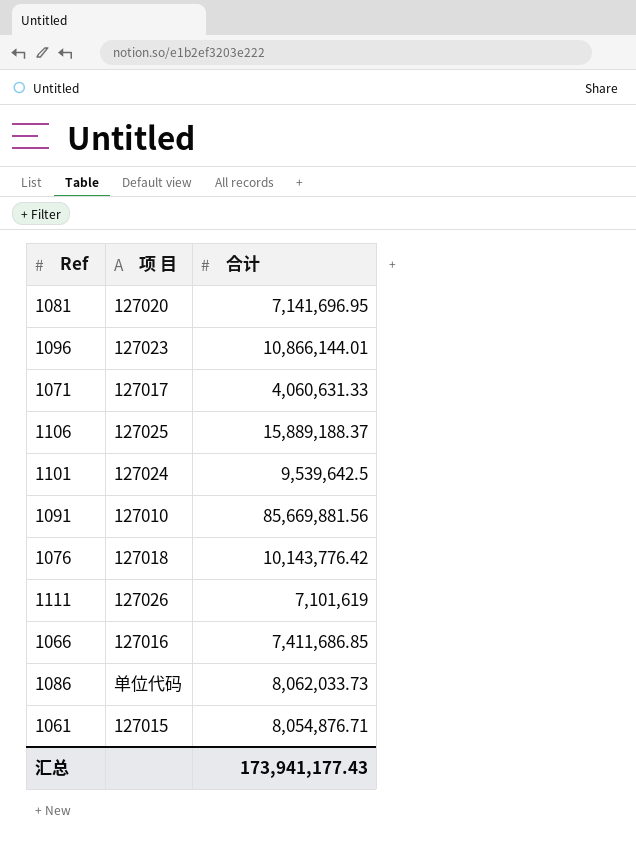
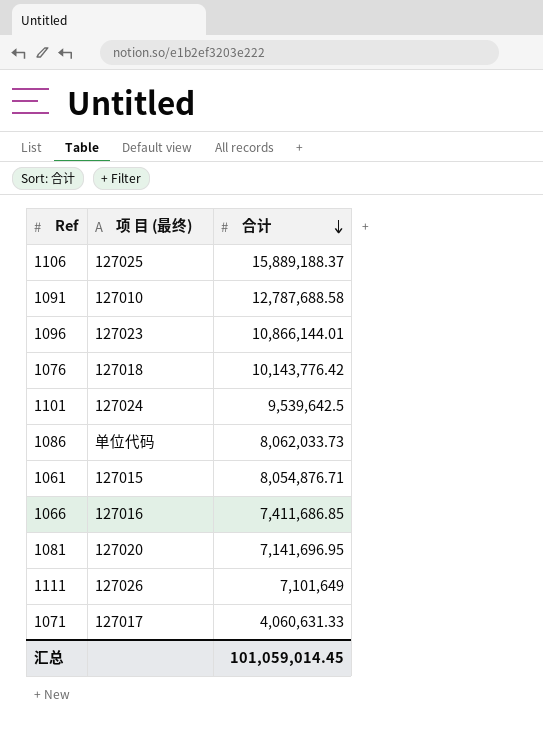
row order: none -> 合计 descending
column name: 项 目 -> 项 目 (最终)
1091 | 合计: 85,669,881.56 -> 12,787,688.58
1111 | 合计: 7,101,619 -> 7,101,649
汇总 | 合计: 173,941,177.43 -> 101,059,014.45

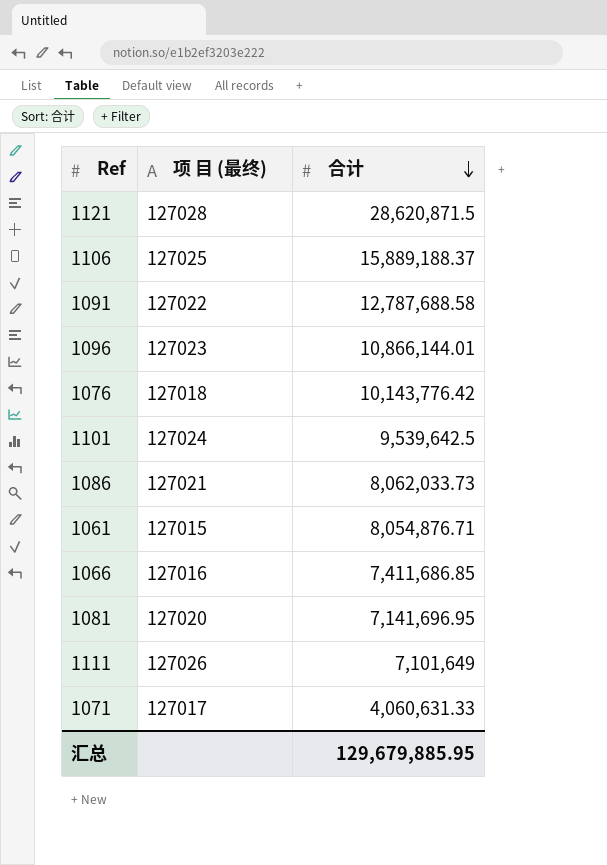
row 1121: none -> 127028 | 28,620,871.5
1091 | 项 目 (最终): 127010 -> 127022
1086 | 项 目 (最终): 单位代码 -> 127021
汇总 | 合计: 101,059,014.45 -> 129,679,885.95

